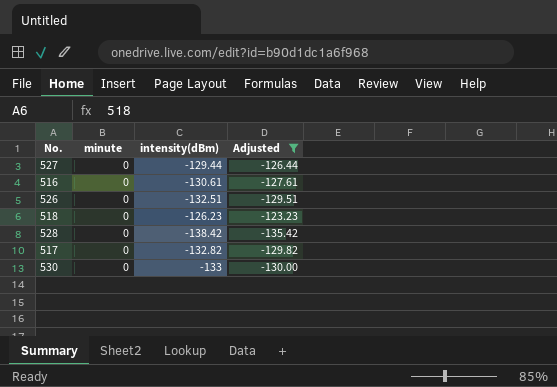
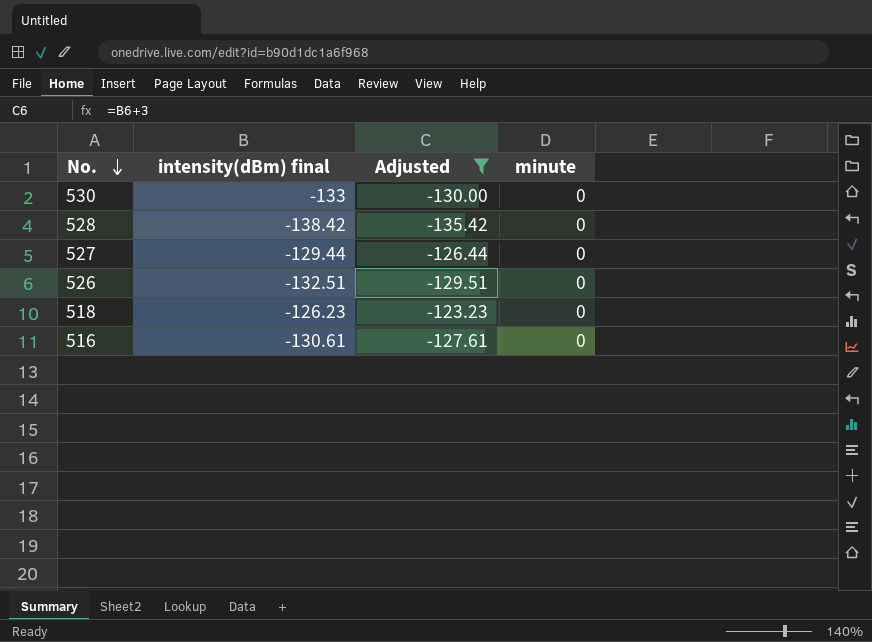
row order: none -> No. descending
column name: intensity(dBm) -> intensity(dBm) final
column minute | position: 2 -> 4
row 517: 0 | -132.82 | -129.82 -> none

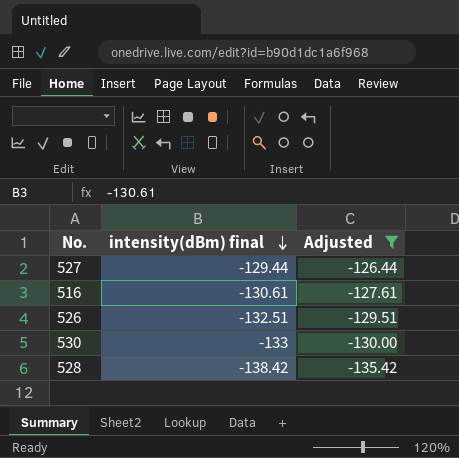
row order: No. descending -> intensity(dBm) final descending
column minute | position: 4 -> none
row 518: -126.23 | -123.23 | 0 -> none

